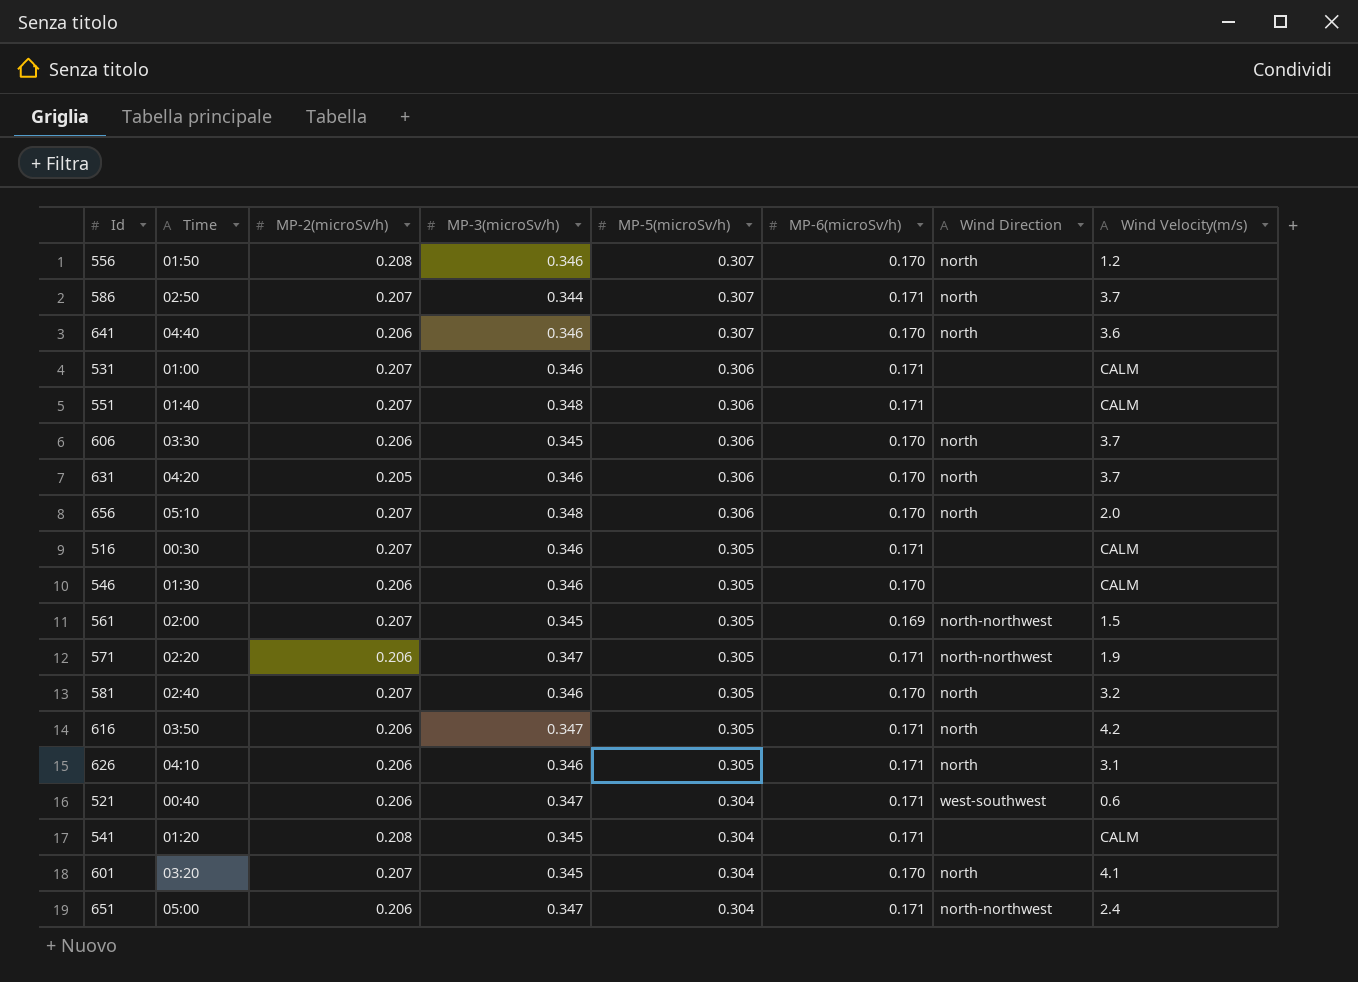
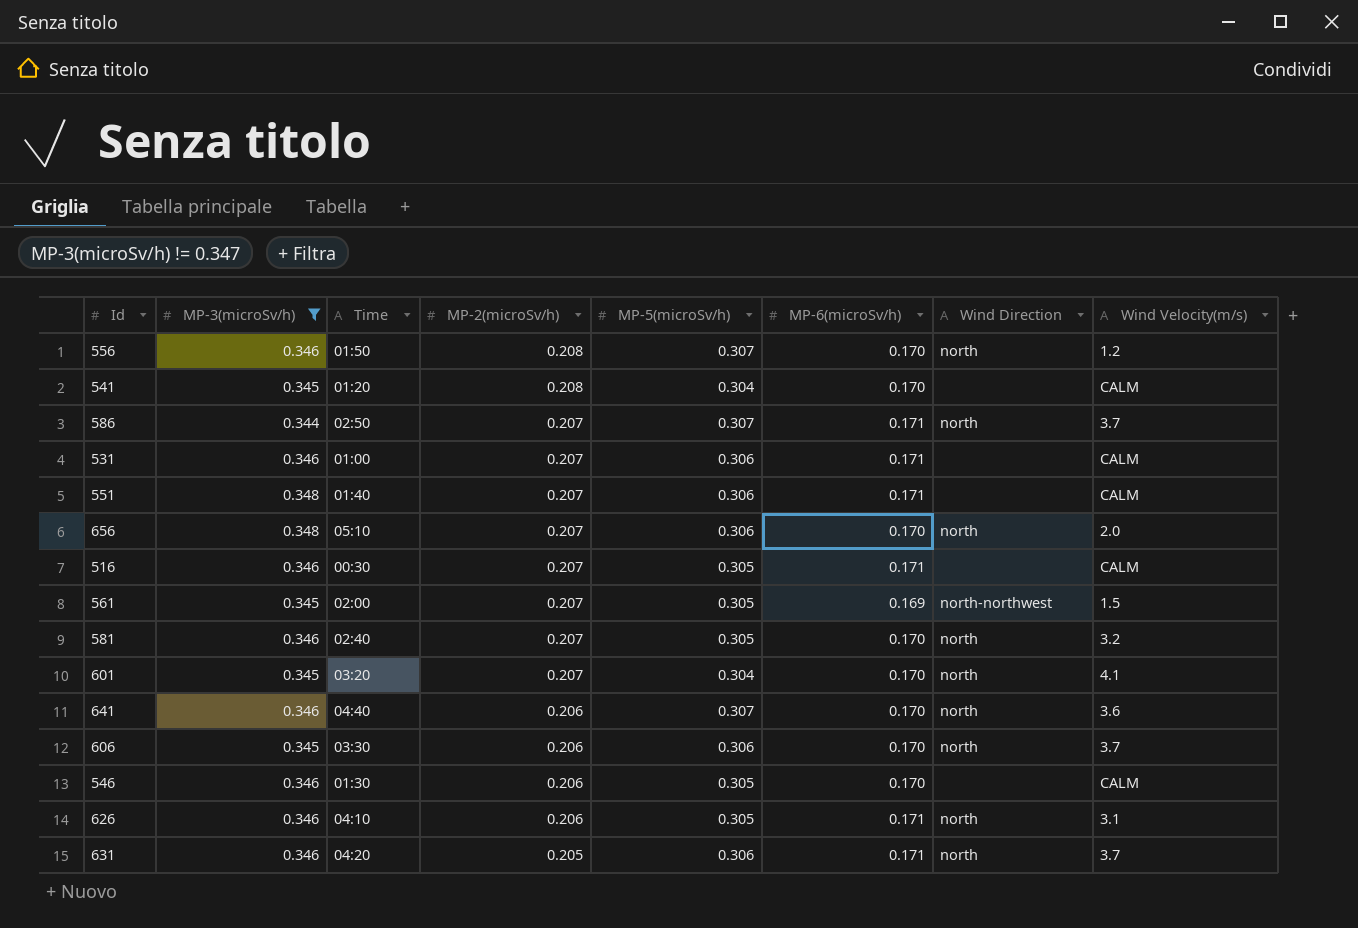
filter: none -> MP-3(microSv/h) != 0.347
row order: MP-5(microSv/h) descending -> MP-2(microSv/h) descending
column MP-3(microSv/h) | position: 4 -> 2
541 | MP-6(microSv/h): 0.171 -> 0.170
631 | MP-6(microSv/h): 0.170 -> 0.171

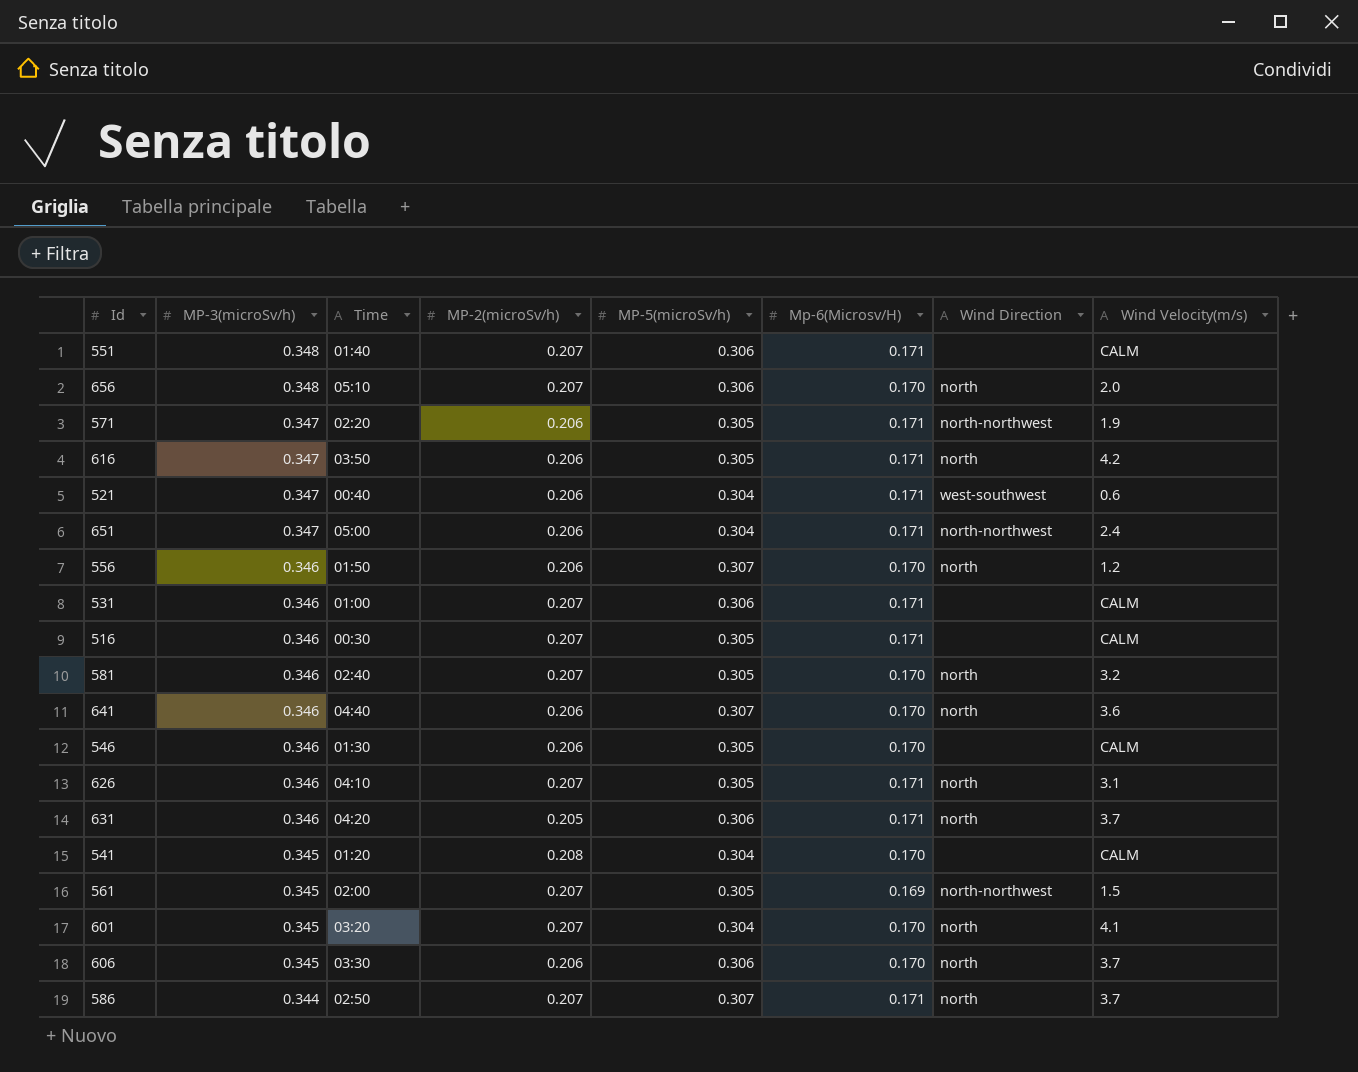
filter: MP-3(microSv/h) != 0.347 -> none
row order: MP-2(microSv/h) descending -> MP-3(microSv/h) descending
column name: MP-6(microSv/h) -> Mp-6(Microsv/H)
556 | MP-2(microSv/h): 0.208 -> 0.206
626 | MP-2(microSv/h): 0.206 -> 0.207

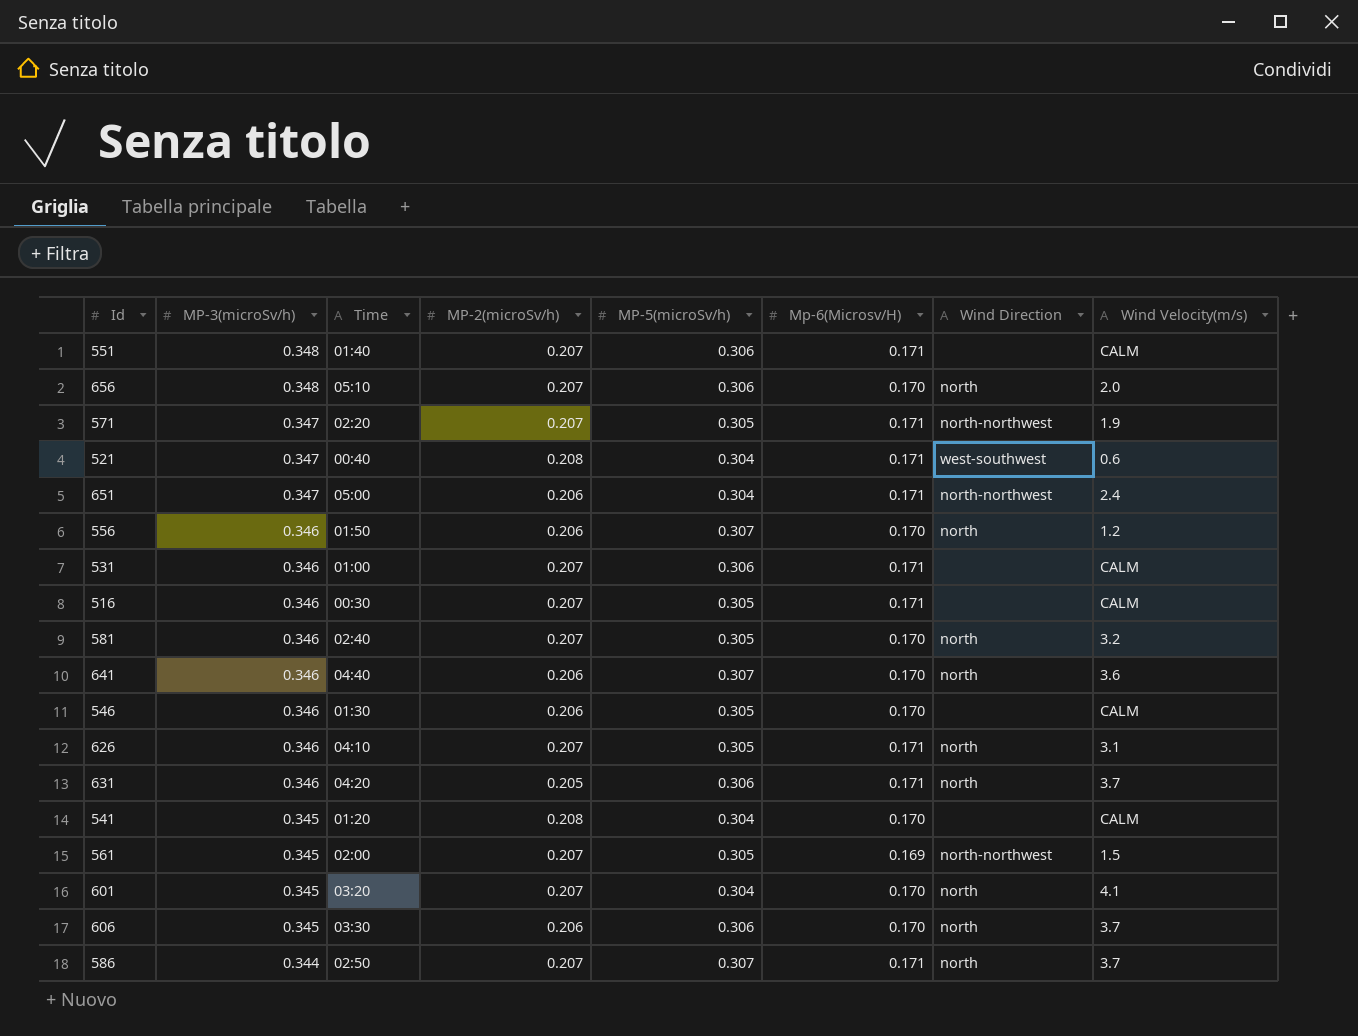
row 616: 0.347 | 03:50 | 0.206 | 0.305 | 0.171 | north | 4.2 -> none
571 | MP-2(microSv/h): 0.206 -> 0.207
521 | MP-2(microSv/h): 0.206 -> 0.208

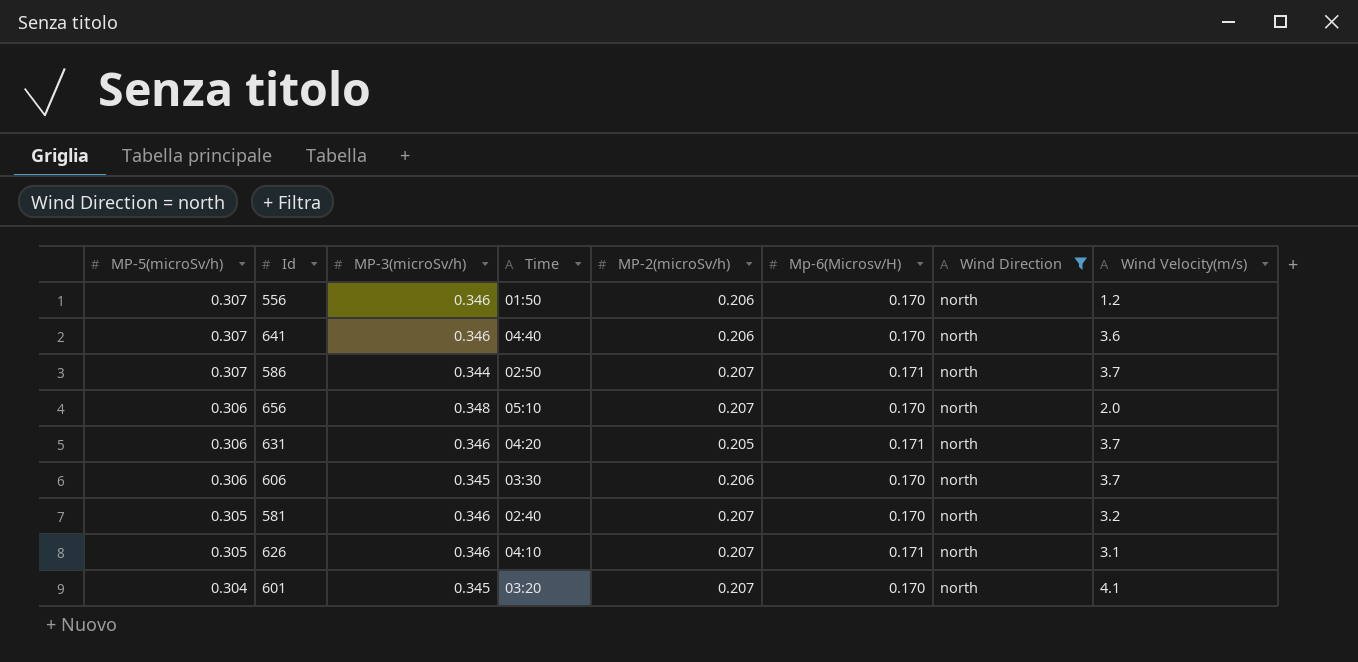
filter: none -> Wind Direction = north
row order: MP-3(microSv/h) descending -> MP-5(microSv/h) descending
column MP-5(microSv/h) | position: 5 -> 1

